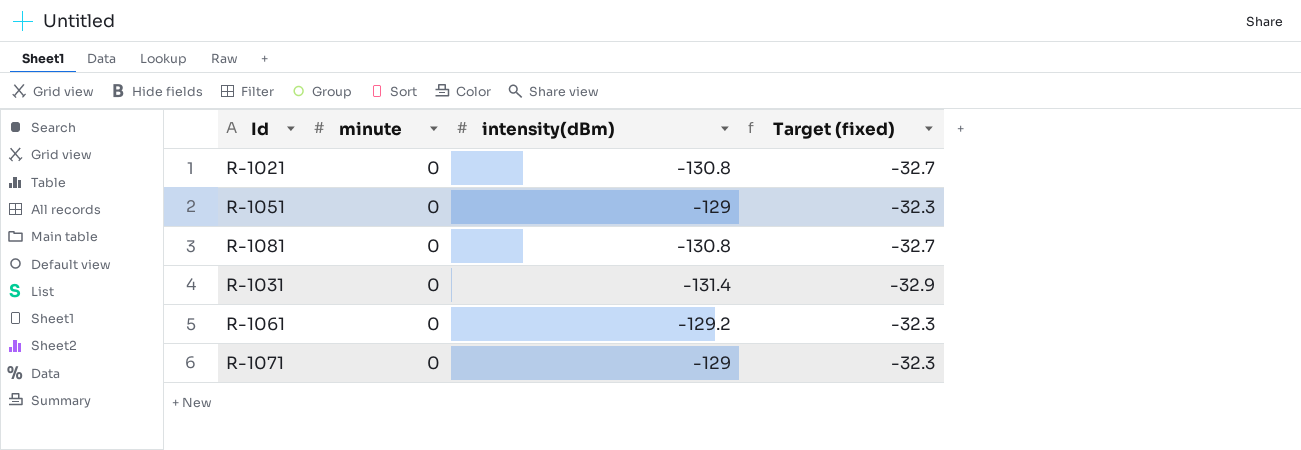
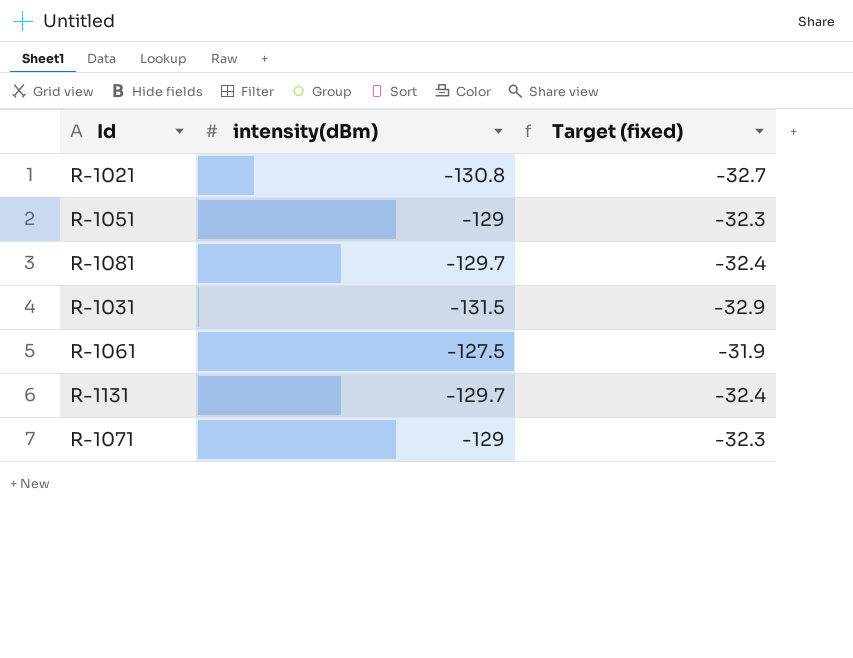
column minute | position: 2 -> none
R-1081 | intensity(dBm): -130.8 -> -129.7
R-1081 | Target (fixed): -32.7 -> -32.4
R-1031 | intensity(dBm): -131.4 -> -131.5
R-1061 | intensity(dBm): -129.2 -> -127.5
R-1061 | Target (fixed): -32.3 -> -31.9
row R-1131: none -> -129.7 | -32.4

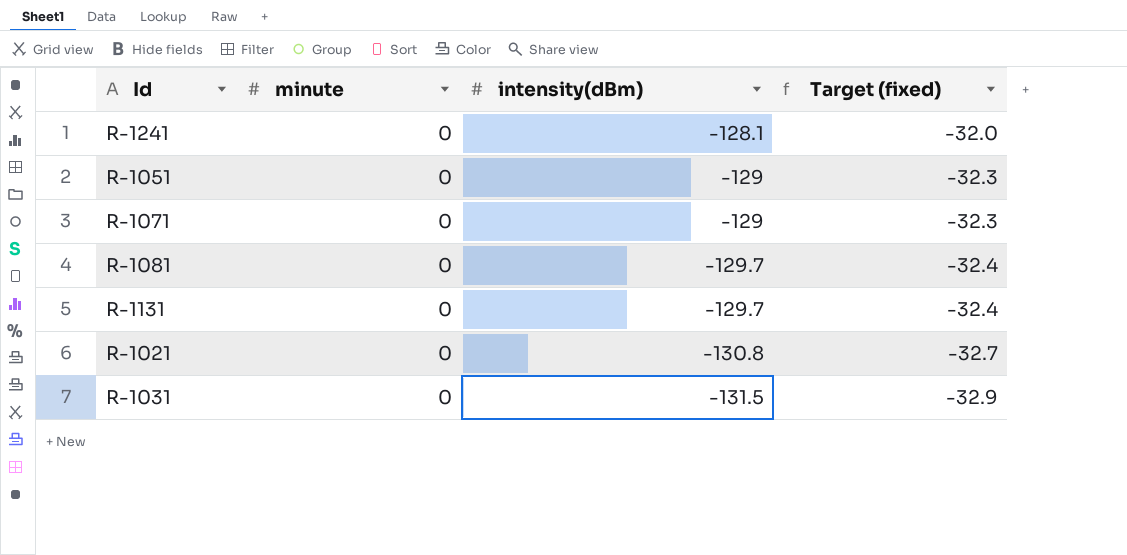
row order: none -> intensity(dBm) descending
column minute | position: none -> 2
row R-1061: -127.5 | -31.9 -> none
row R-1241: none -> 0 | -128.1 | -32.0

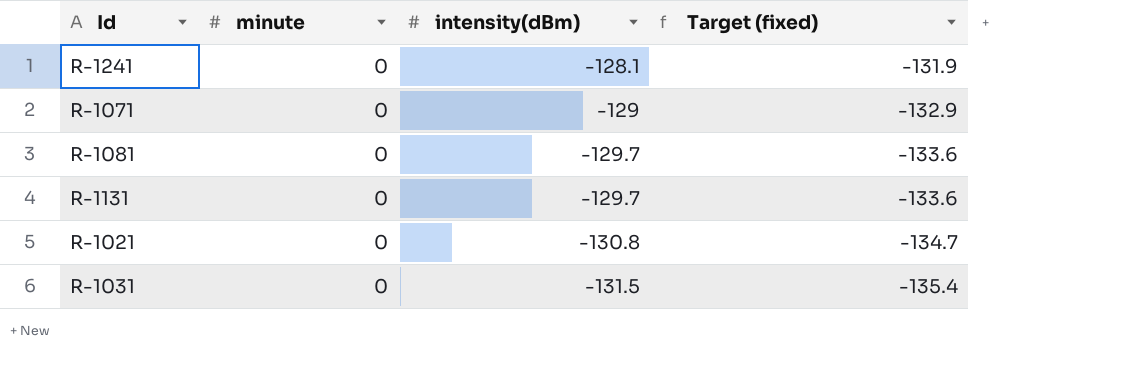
column Target (fixed) | formula: [intensity(dBm)] * 0.25 -> [intensity(dBm)] * 1.03
row R-1051: 0 | -129 | -32.3 -> none

